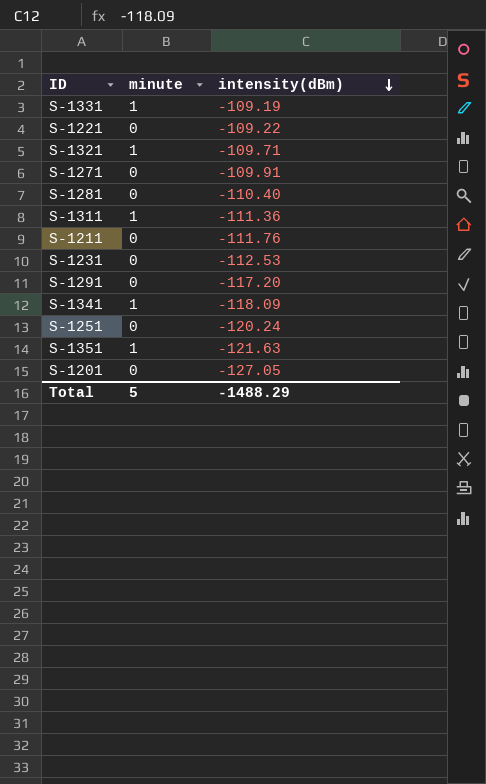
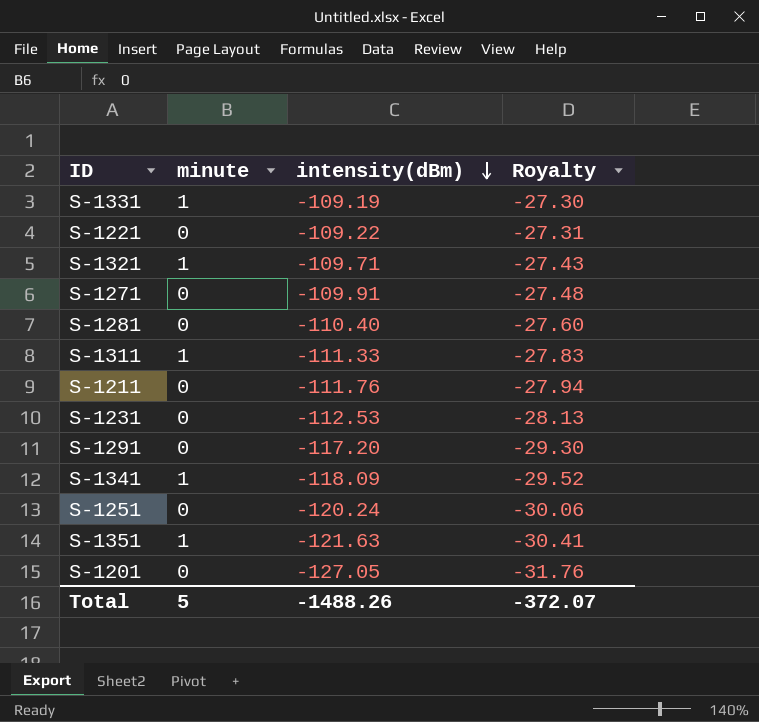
column Royalty | formula: none -> [intensity(dBm)] * 0.25
S-1311 | intensity(dBm): -111.36 -> -111.33
Total | intensity(dBm): -1488.29 -> -1488.26

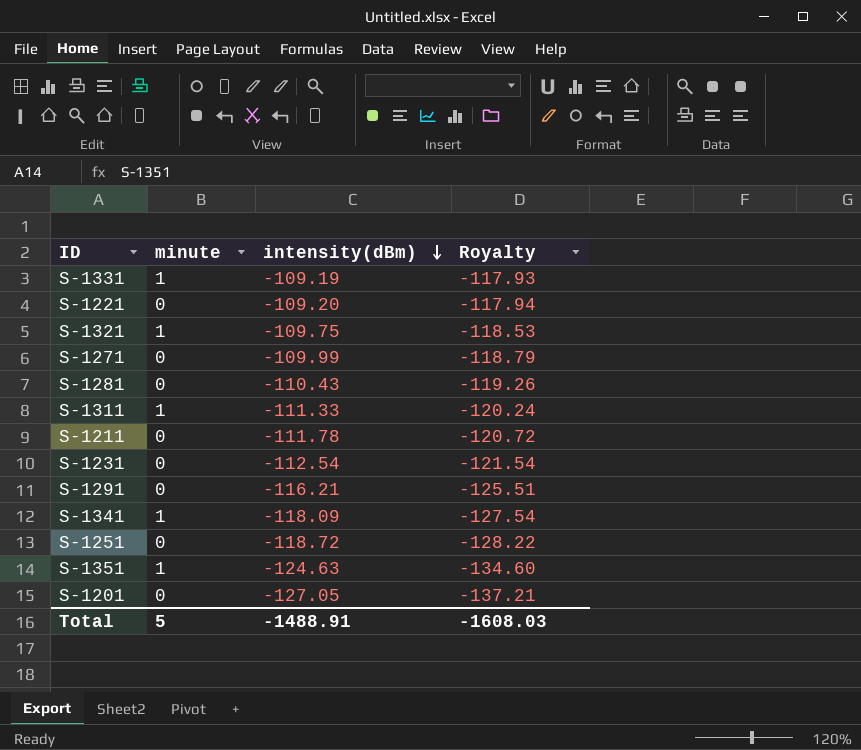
column Royalty | formula: [intensity(dBm)] * 0.25 -> [intensity(dBm)] * 1.08
S-1221 | intensity(dBm): -109.22 -> -109.20
S-1321 | intensity(dBm): -109.71 -> -109.75
S-1271 | intensity(dBm): -109.91 -> -109.99
S-1281 | intensity(dBm): -110.40 -> -110.43
S-1211 | intensity(dBm): -111.76 -> -111.78
S-1231 | intensity(dBm): -112.53 -> -112.54
S-1291 | intensity(dBm): -117.20 -> -116.21
S-1251 | intensity(dBm): -120.24 -> -118.72
S-1351 | intensity(dBm): -121.63 -> -124.63
Total | intensity(dBm): -1488.26 -> -1488.91
Total | Royalty: -372.07 -> -1608.03

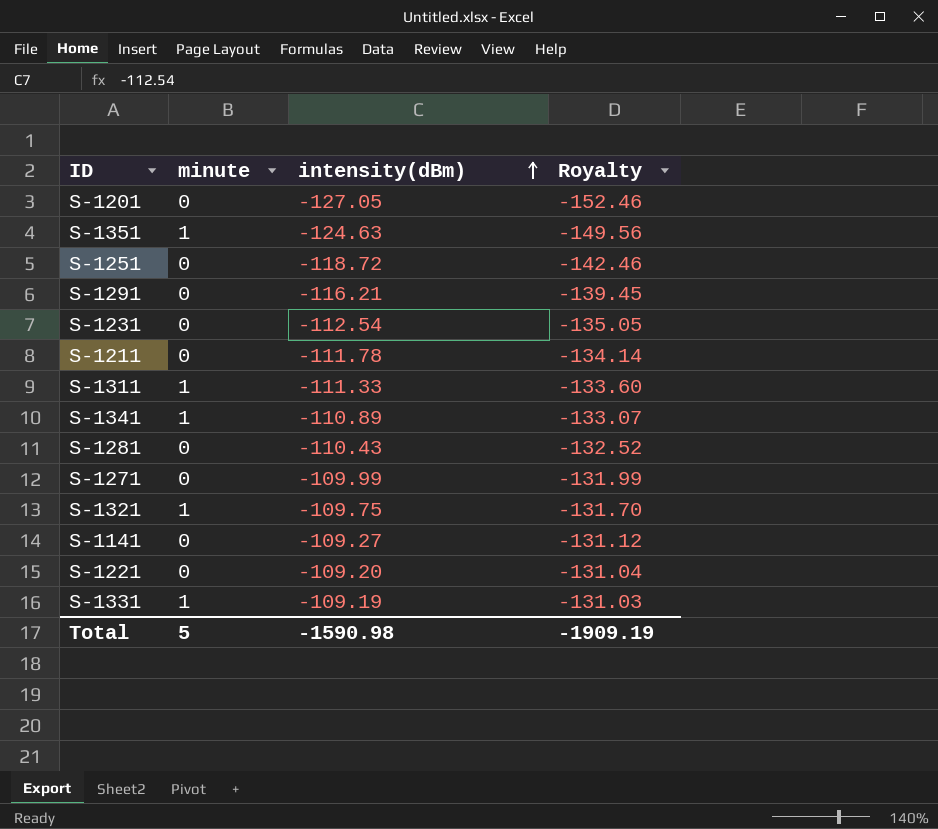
row order: intensity(dBm) descending -> intensity(dBm) ascending
column Royalty | formula: [intensity(dBm)] * 1.08 -> [intensity(dBm)] * 1.2
S-1341 | intensity(dBm): -118.09 -> -110.89
row S-1141: none -> 0 | -109.27 | -131.12
Total | intensity(dBm): -1488.91 -> -1590.98
Total | Royalty: -1608.03 -> -1909.19

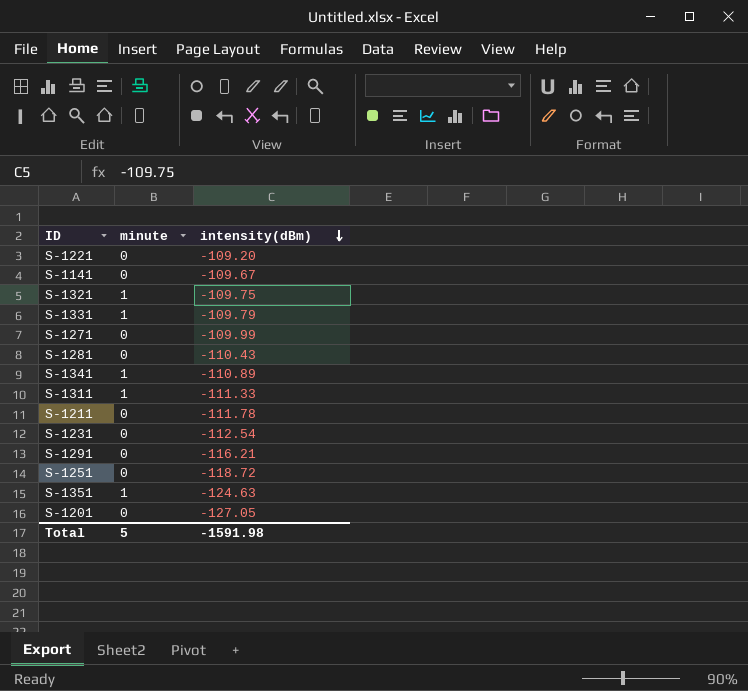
row order: intensity(dBm) ascending -> intensity(dBm) descending
column Royalty | formula: [intensity(dBm)] * 1.2 -> none
S-1141 | intensity(dBm): -109.27 -> -109.67
S-1331 | intensity(dBm): -109.19 -> -109.79
Total | intensity(dBm): -1590.98 -> -1591.98

